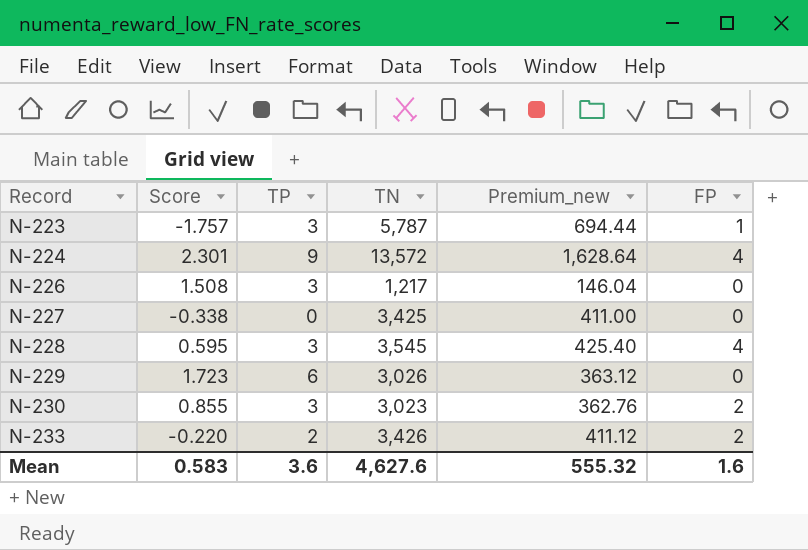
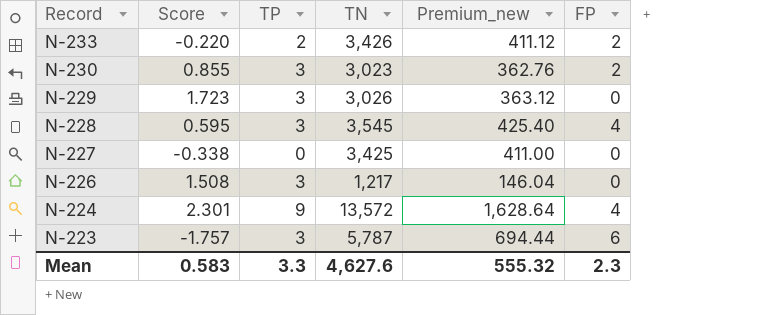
row order: Record ascending -> Record descending
N-229 | TP: 6 -> 3
N-223 | FP: 1 -> 6
Mean | TP: 3.6 -> 3.3
Mean | FP: 1.6 -> 2.3

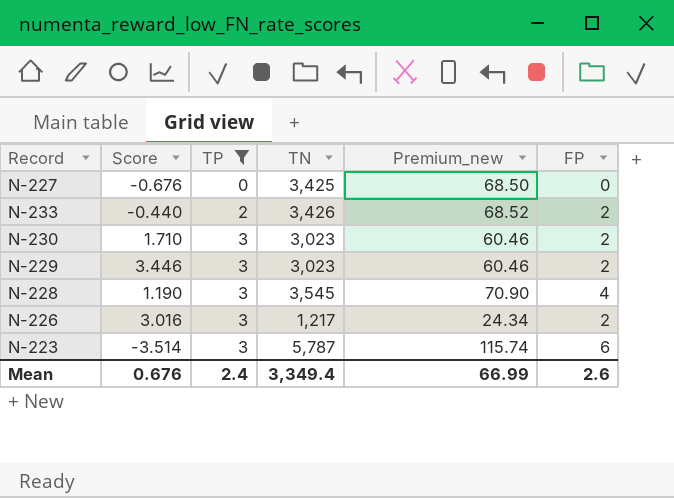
filter: none -> TP != 9
row order: Record descending -> TP ascending
column Premium_new | formula: [TN] * 0.12 -> [TN] * 0.02
N-227 | Score: -0.338 -> -0.676
N-233 | Score: -0.220 -> -0.440
N-230 | Score: 0.855 -> 1.710
N-229 | Score: 1.723 -> 3.446
N-229 | TN: 3,026 -> 3,023
N-229 | FP: 0 -> 2
N-228 | Score: 0.595 -> 1.190
N-226 | Score: 1.508 -> 3.016
N-226 | FP: 0 -> 2
N-223 | Score: -1.757 -> -3.514
Mean | Score: 0.583 -> 0.676
Mean | TP: 3.3 -> 2.4
Mean | TN: 4,627.6 -> 3,349.4
Mean | Premium_new: 555.32 -> 66.99
Mean | FP: 2.3 -> 2.6

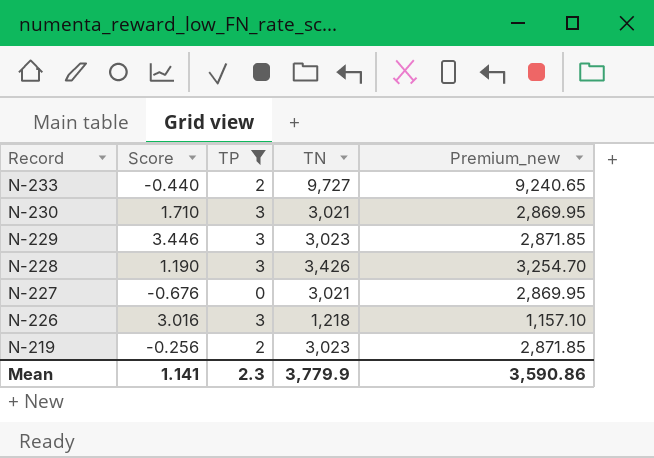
row order: TP ascending -> Record descending
column FP | position: 6 -> none
column Premium_new | formula: [TN] * 0.02 -> [TN] * 0.95
row N-223: -3.514 | 3 | 5,787 | 115.74 | 6 -> none
N-233 | TN: 3,426 -> 9,727
N-230 | TN: 3,023 -> 3,021
N-228 | TN: 3,545 -> 3,426
N-227 | TN: 3,425 -> 3,021
N-226 | TN: 1,217 -> 1,218
row N-219: none -> -0.256 | 2 | 3,023 | 2,871.85
Mean | Score: 0.676 -> 1.141
Mean | TP: 2.4 -> 2.3
Mean | TN: 3,349.4 -> 3,779.9
Mean | Premium_new: 66.99 -> 3,590.86

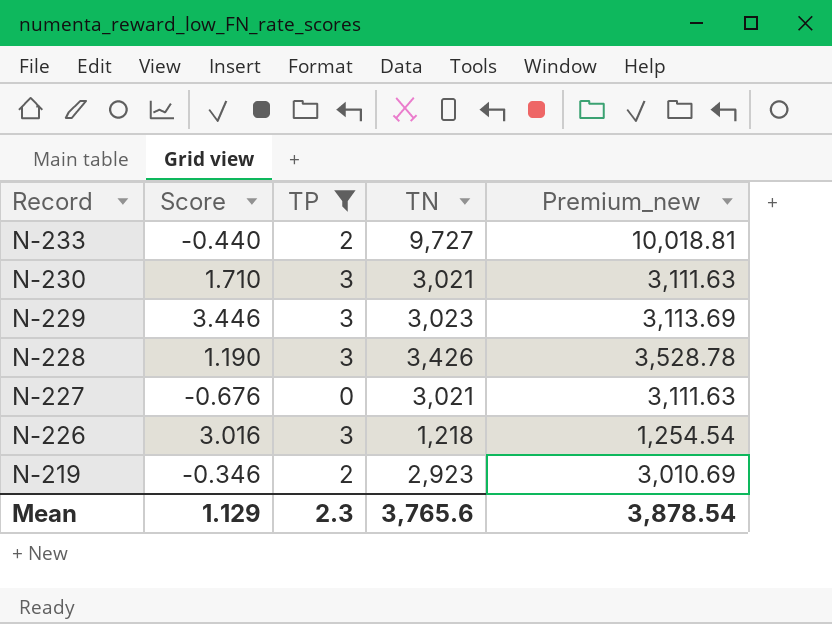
column Premium_new | formula: [TN] * 0.95 -> [TN] * 1.03
N-219 | Score: -0.256 -> -0.346
N-219 | TN: 3,023 -> 2,923
Mean | Score: 1.141 -> 1.129
Mean | TN: 3,779.9 -> 3,765.6
Mean | Premium_new: 3,590.86 -> 3,878.54

